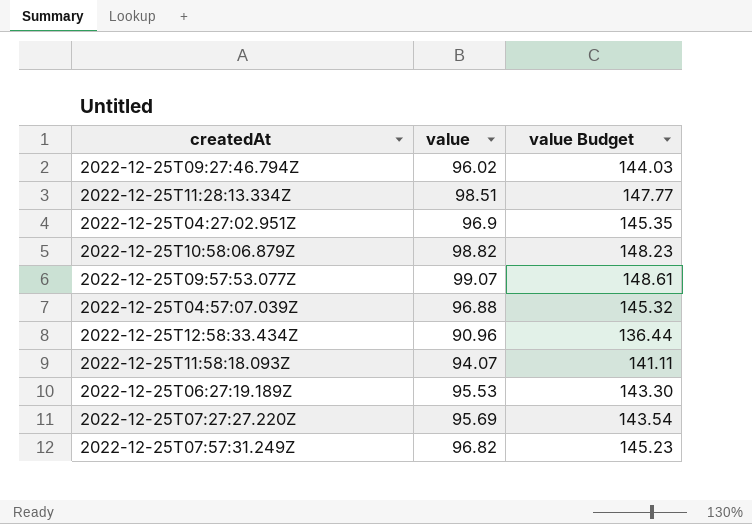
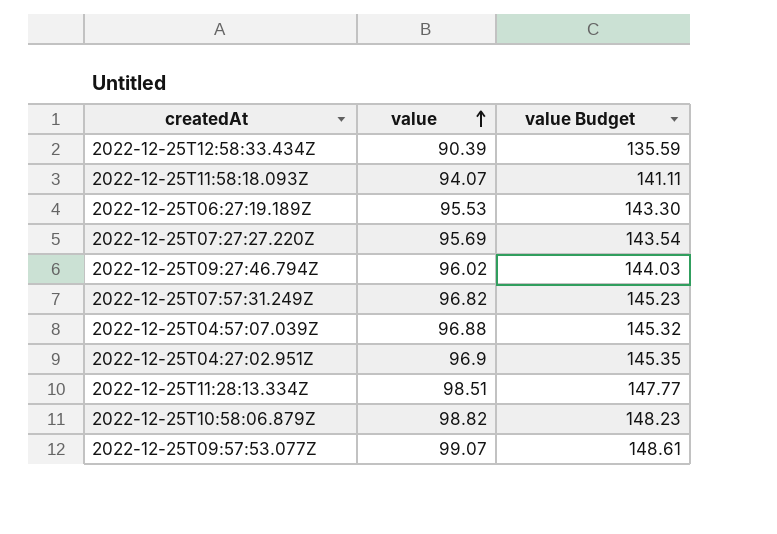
row order: none -> value ascending
2022-12-25T12:58:33.434Z | value: 90.96 -> 90.39
2022-12-25T12:58:33.434Z | value Budget: 136.44 -> 135.59

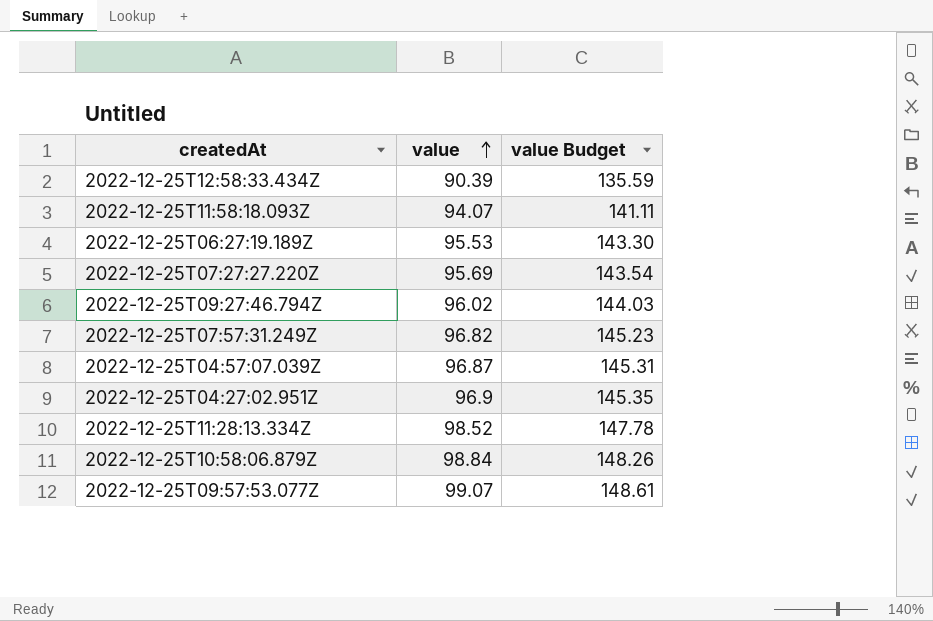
2022-12-25T04:57:07.039Z | value: 96.88 -> 96.87
2022-12-25T04:57:07.039Z | value Budget: 145.32 -> 145.31
2022-12-25T11:28:13.334Z | value: 98.51 -> 98.52
2022-12-25T11:28:13.334Z | value Budget: 147.77 -> 147.78
2022-12-25T10:58:06.879Z | value: 98.82 -> 98.84
2022-12-25T10:58:06.879Z | value Budget: 148.23 -> 148.26

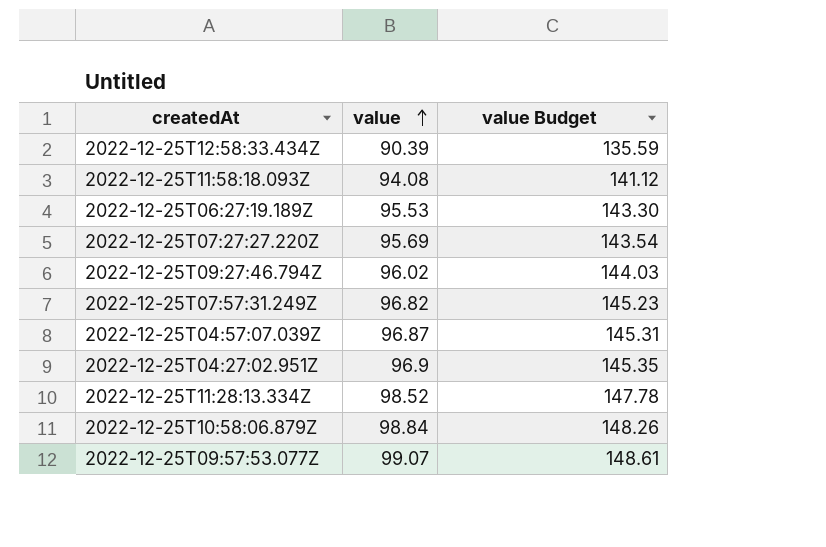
2022-12-25T11:58:18.093Z | value: 94.07 -> 94.08
2022-12-25T11:58:18.093Z | value Budget: 141.11 -> 141.12

